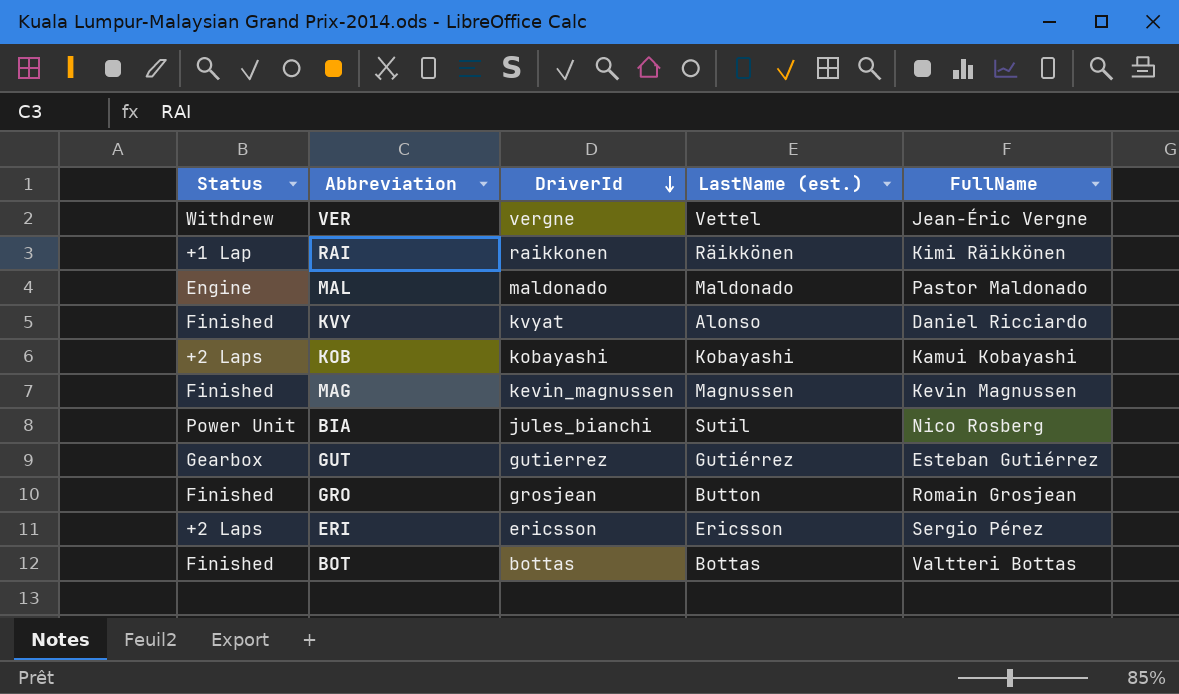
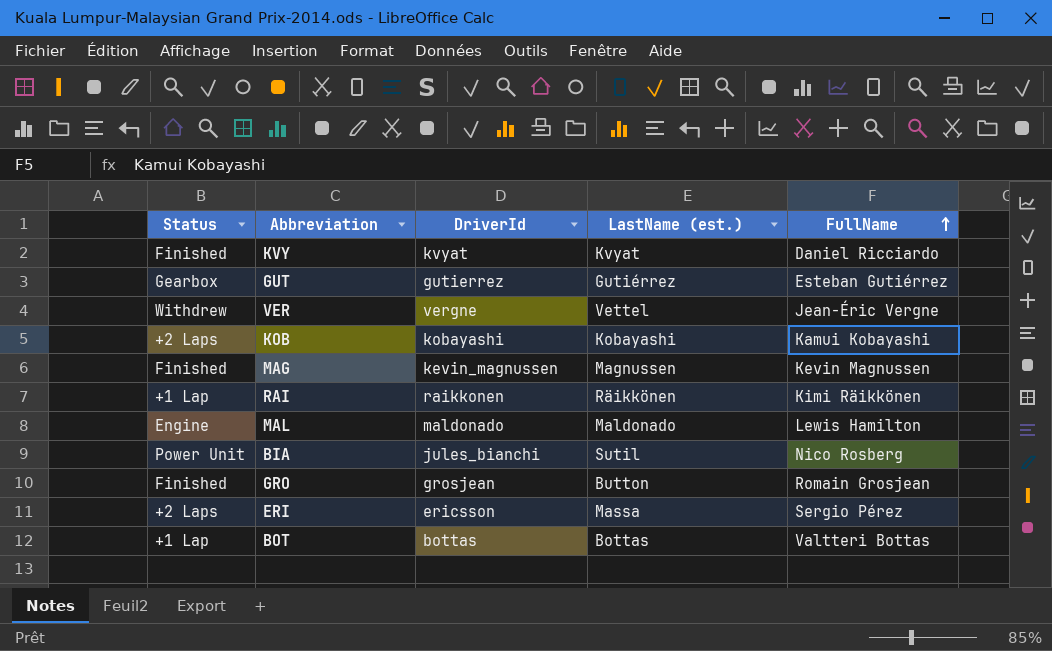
row order: DriverId descending -> FullName ascending
KVY | LastName (est.): Alonso -> Kvyat
MAL | FullName: Pastor Maldonado -> Lewis Hamilton
ERI | LastName (est.): Ericsson -> Massa
BOT | Status: Finished -> +1 Lap

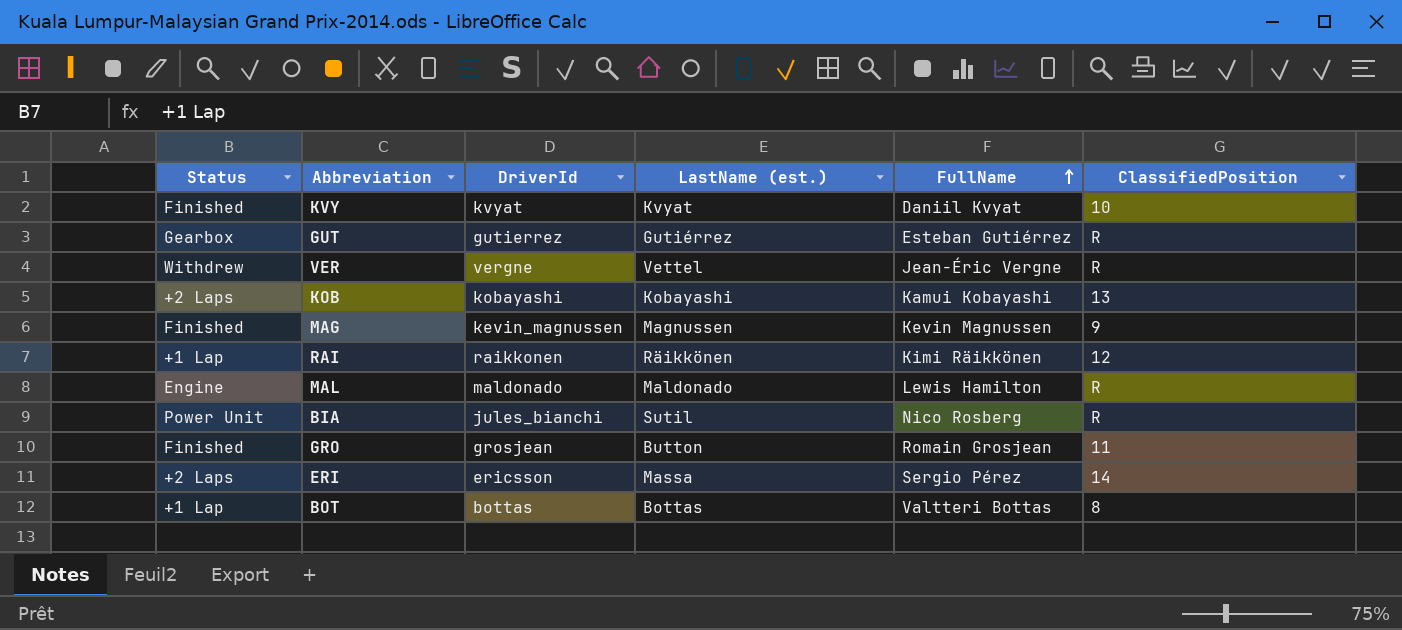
column ClassifiedPosition | position: none -> 6
KVY | FullName: Daniel Ricciardo -> Daniil Kvyat

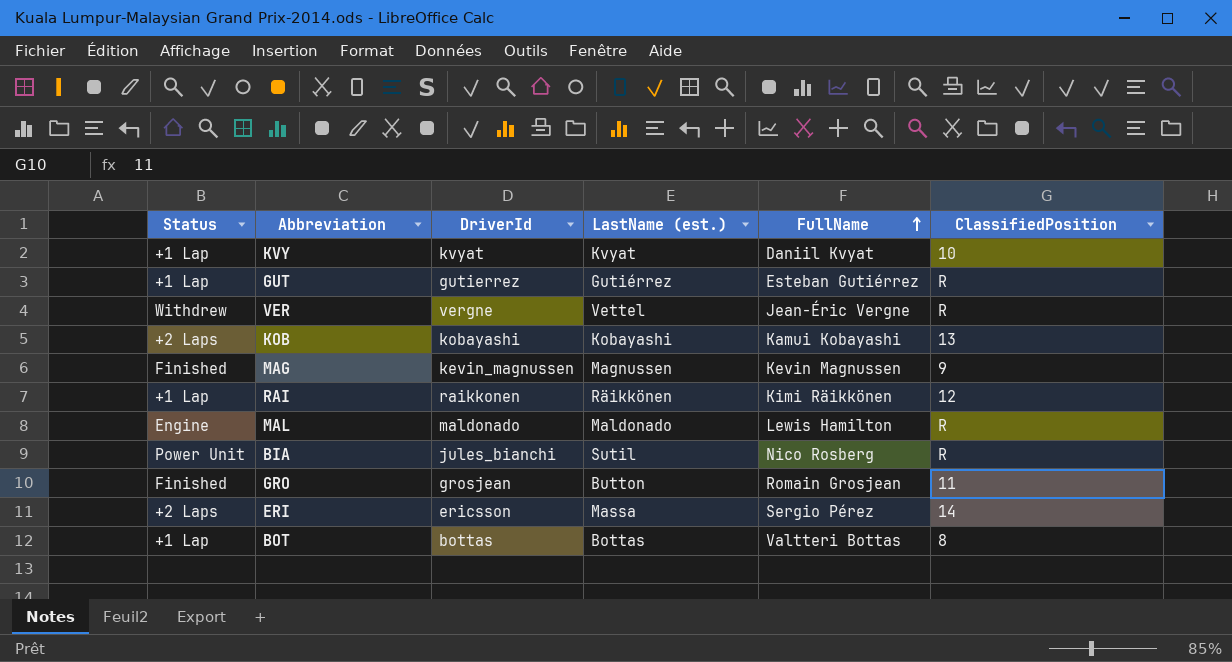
KVY | Status: Finished -> +1 Lap
GUT | Status: Gearbox -> +1 Lap

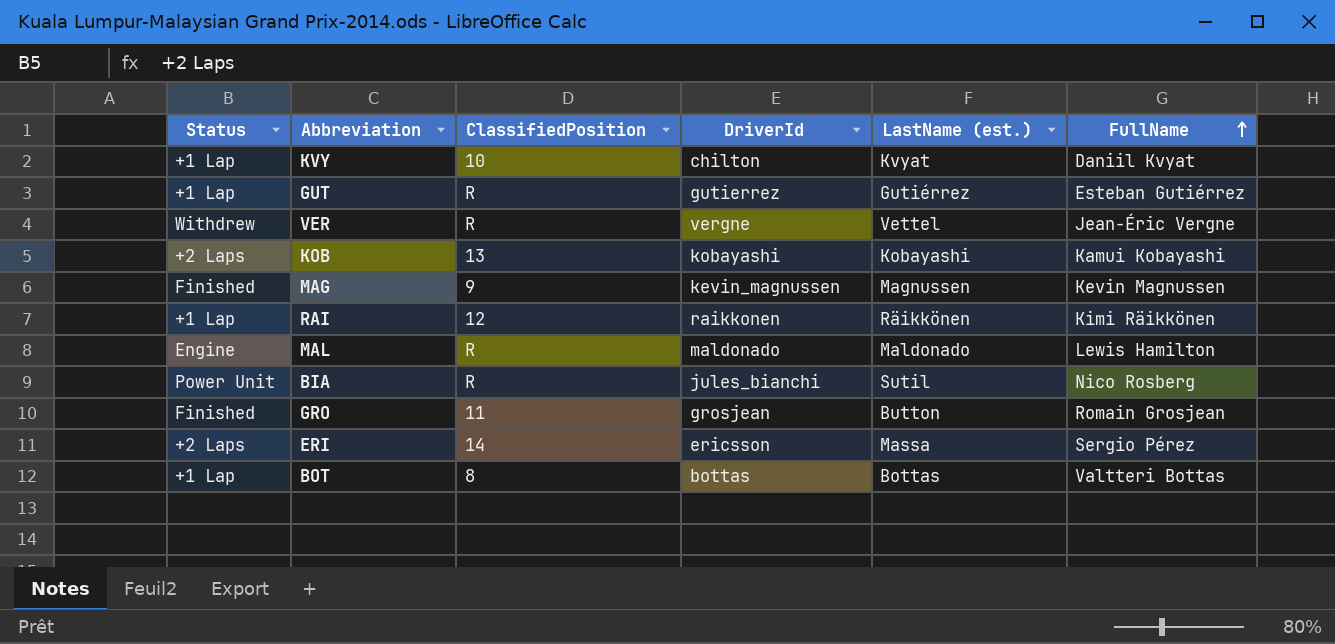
column ClassifiedPosition | position: 6 -> 3
KVY | DriverId: kvyat -> chilton

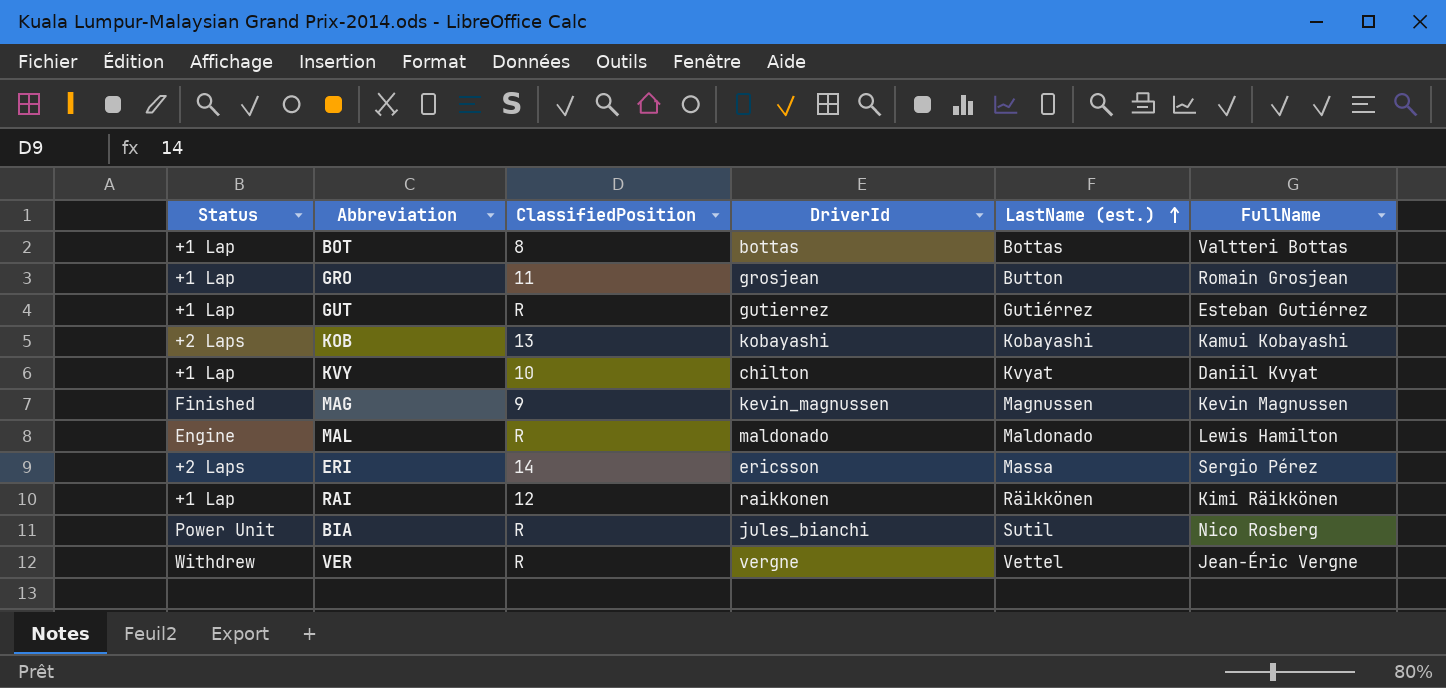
row order: FullName ascending -> LastName (est.) ascending
GRO | Status: Finished -> +1 Lap

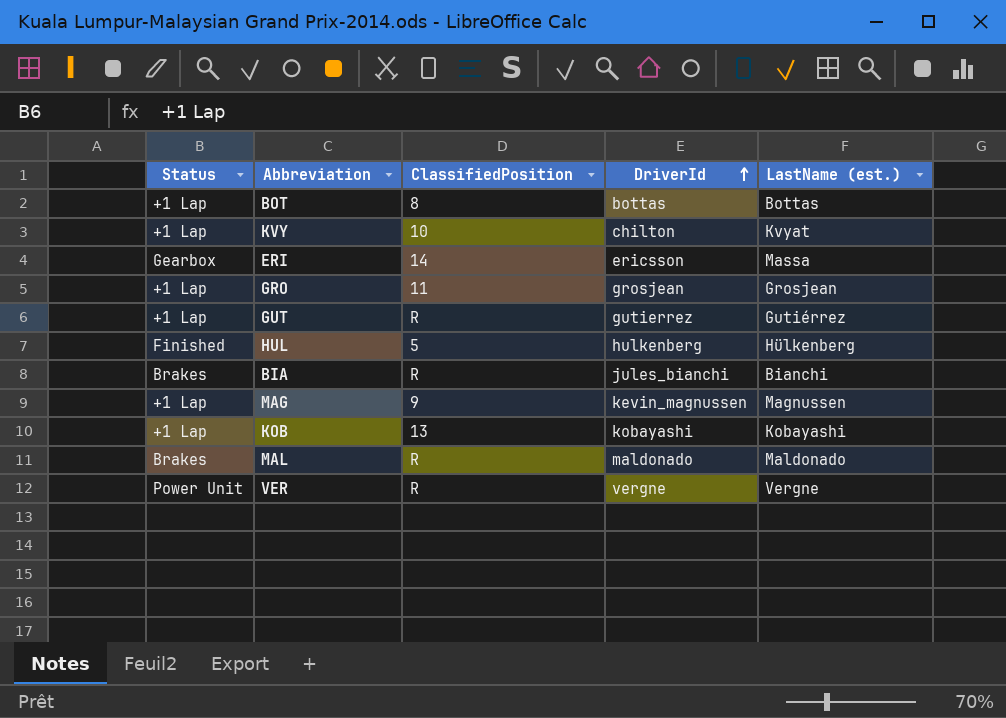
row order: LastName (est.) ascending -> DriverId ascending
column FullName | position: 6 -> none
row RAI: +1 Lap | 12 | raikkonen | Räikkönen | Kimi Räikkönen -> none
ERI | Status: +2 Laps -> Gearbox
GRO | LastName (est.): Button -> Grosjean
row HUL: none -> Finished | 5 | hulkenberg | Hülkenberg
BIA | Status: Power Unit -> Brakes
BIA | LastName (est.): Sutil -> Bianchi
MAG | Status: Finished -> +1 Lap
KOB | Status: +2 Laps -> +1 Lap
MAL | Status: Engine -> Brakes
VER | Status: Withdrew -> Power Unit
VER | LastName (est.): Vettel -> Vergne

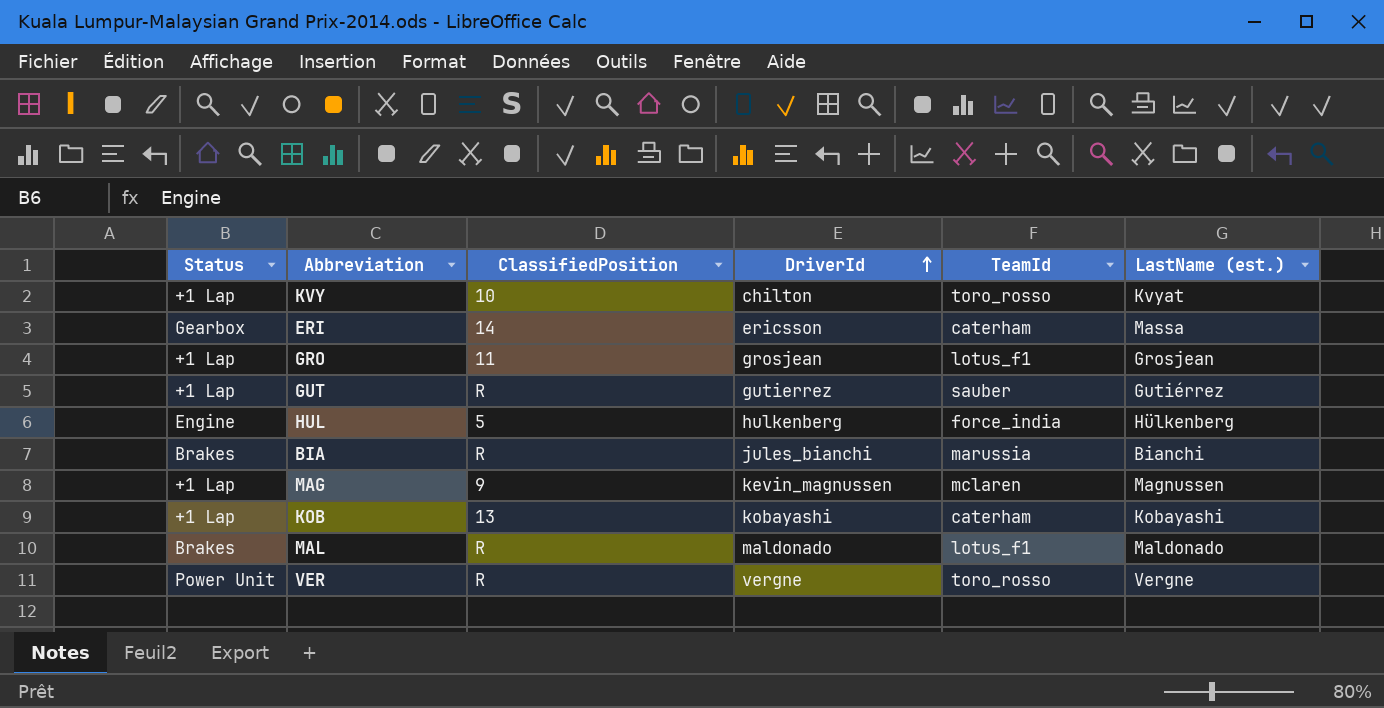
column TeamId | position: none -> 5
row BOT: +1 Lap | 8 | bottas | Bottas -> none
HUL | Status: Finished -> Engine

